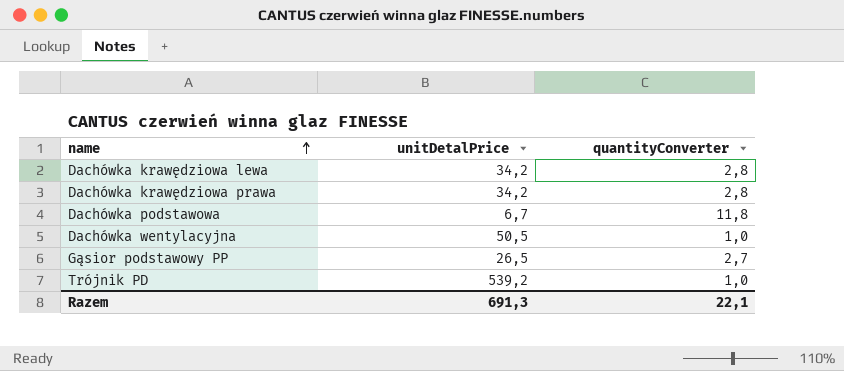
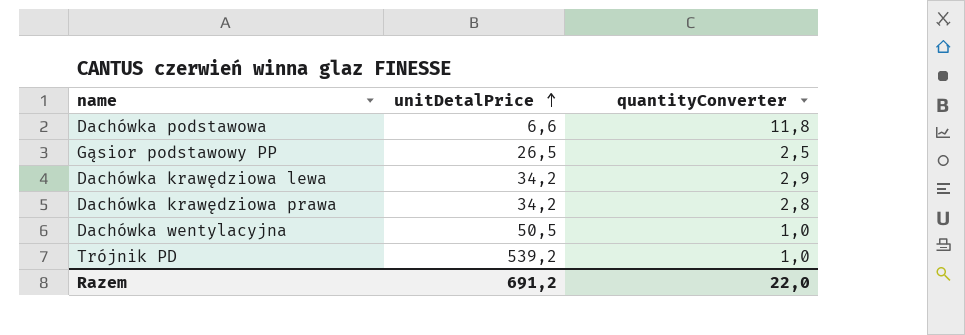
row order: name ascending -> unitDetalPrice ascending
Dachówka podstawowa | unitDetalPrice: 6,7 -> 6,6
Gąsior podstawowy PP | quantityConverter: 2,7 -> 2,5
Dachówka krawędziowa lewa | quantityConverter: 2,8 -> 2,9
Razem | unitDetalPrice: 691,3 -> 691,2
Razem | quantityConverter: 22,1 -> 22,0

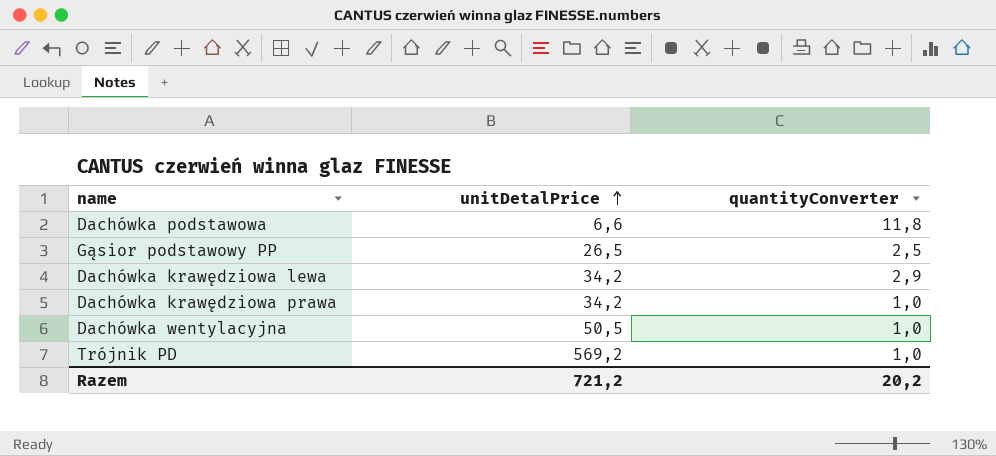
Dachówka krawędziowa prawa | quantityConverter: 2,8 -> 1,0
Trójnik PD | unitDetalPrice: 539,2 -> 569,2
Razem | unitDetalPrice: 691,2 -> 721,2
Razem | quantityConverter: 22,0 -> 20,2

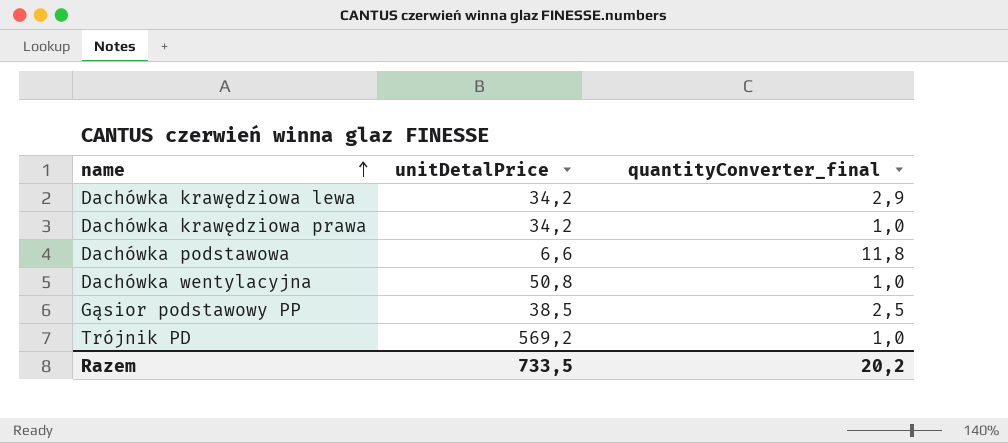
row order: unitDetalPrice ascending -> name ascending
column name: quantityConverter -> quantityConverter_final
Dachówka wentylacyjna | unitDetalPrice: 50,5 -> 50,8
Gąsior podstawowy PP | unitDetalPrice: 26,5 -> 38,5
Razem | unitDetalPrice: 721,2 -> 733,5

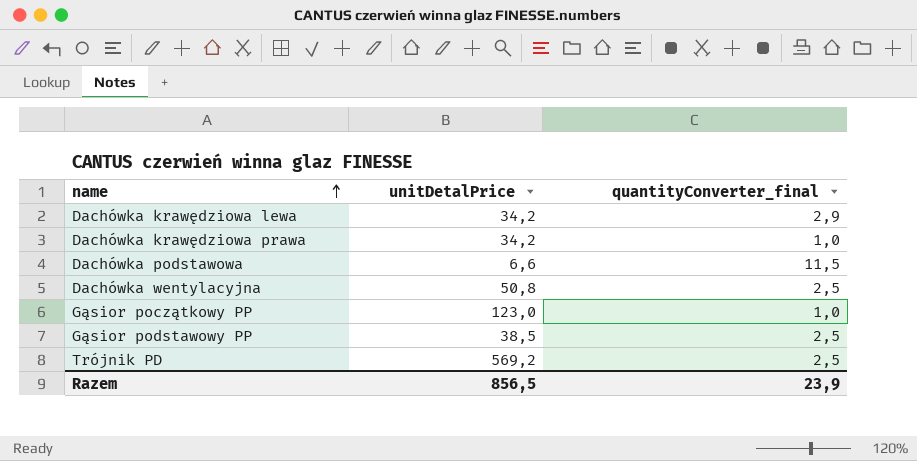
Dachówka podstawowa | quantityConverter_final: 11,8 -> 11,5
Dachówka wentylacyjna | quantityConverter_final: 1,0 -> 2,5
row Gąsior początkowy PP: none -> 123,0 | 1,0
Trójnik PD | quantityConverter_final: 1,0 -> 2,5
Razem | unitDetalPrice: 733,5 -> 856,5
Razem | quantityConverter_final: 20,2 -> 23,9

